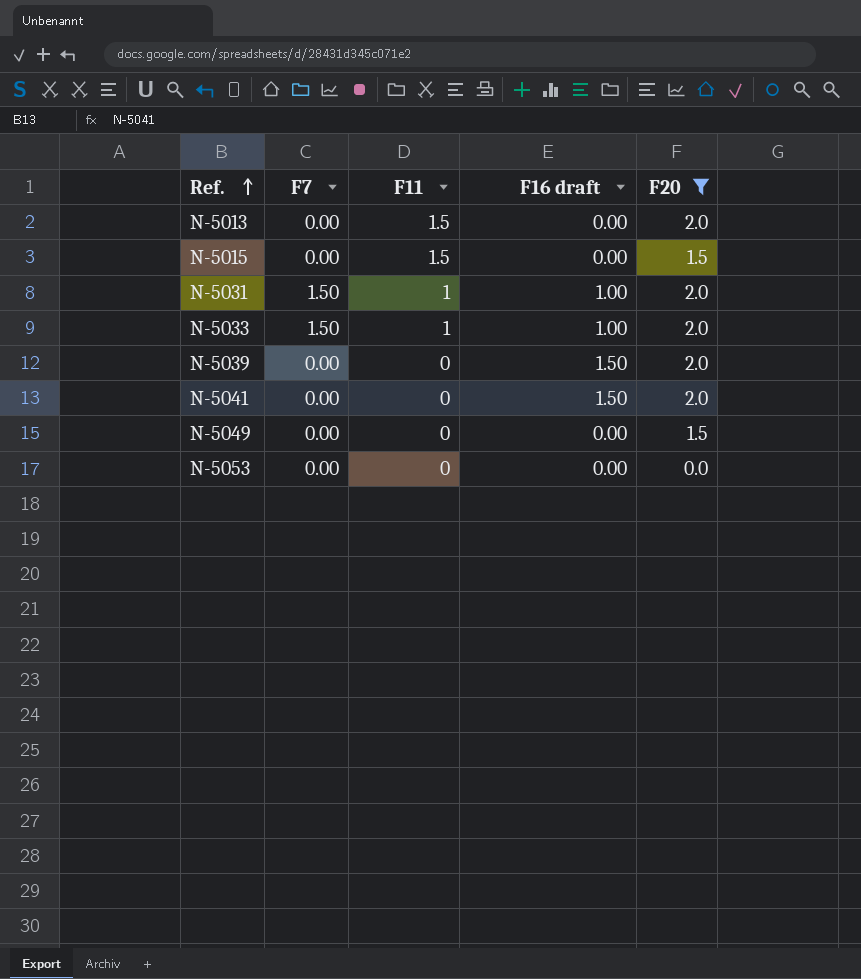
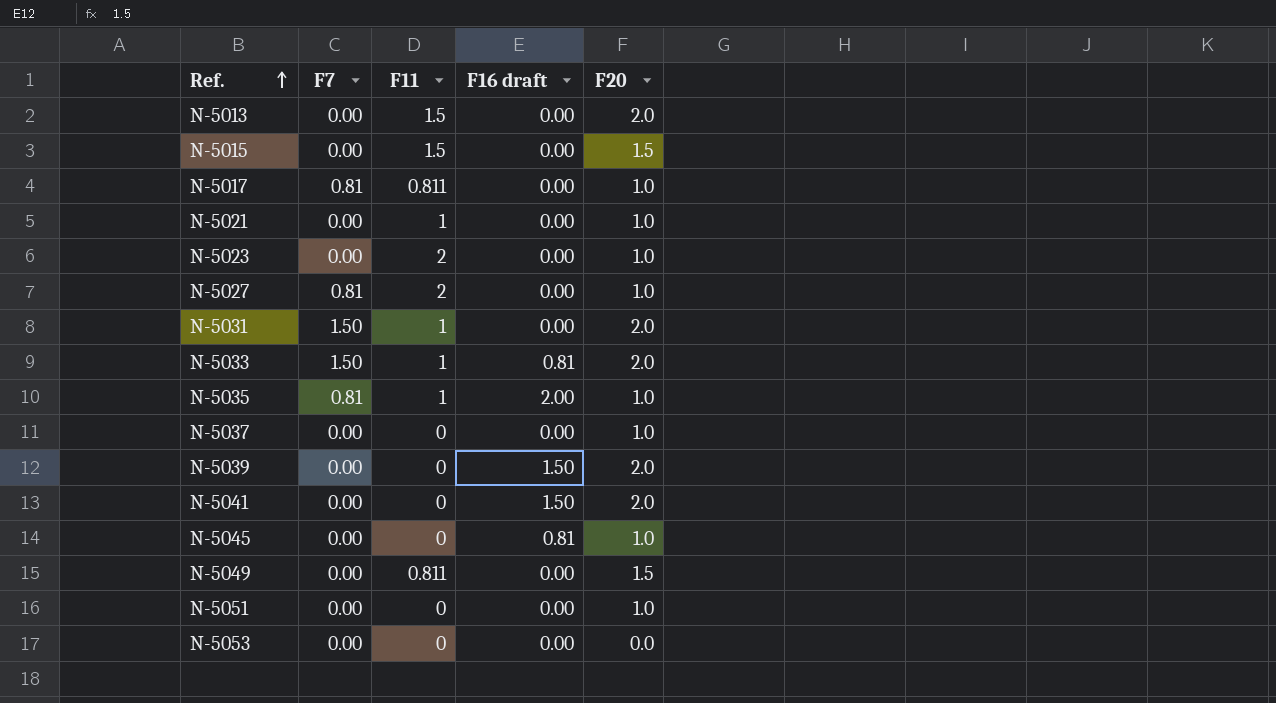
filter: F20 != 1.0 -> none
N-5031 | F16 draft: 1.00 -> 0.00
N-5033 | F16 draft: 1.00 -> 0.81
N-5049 | F11: 0 -> 0.811

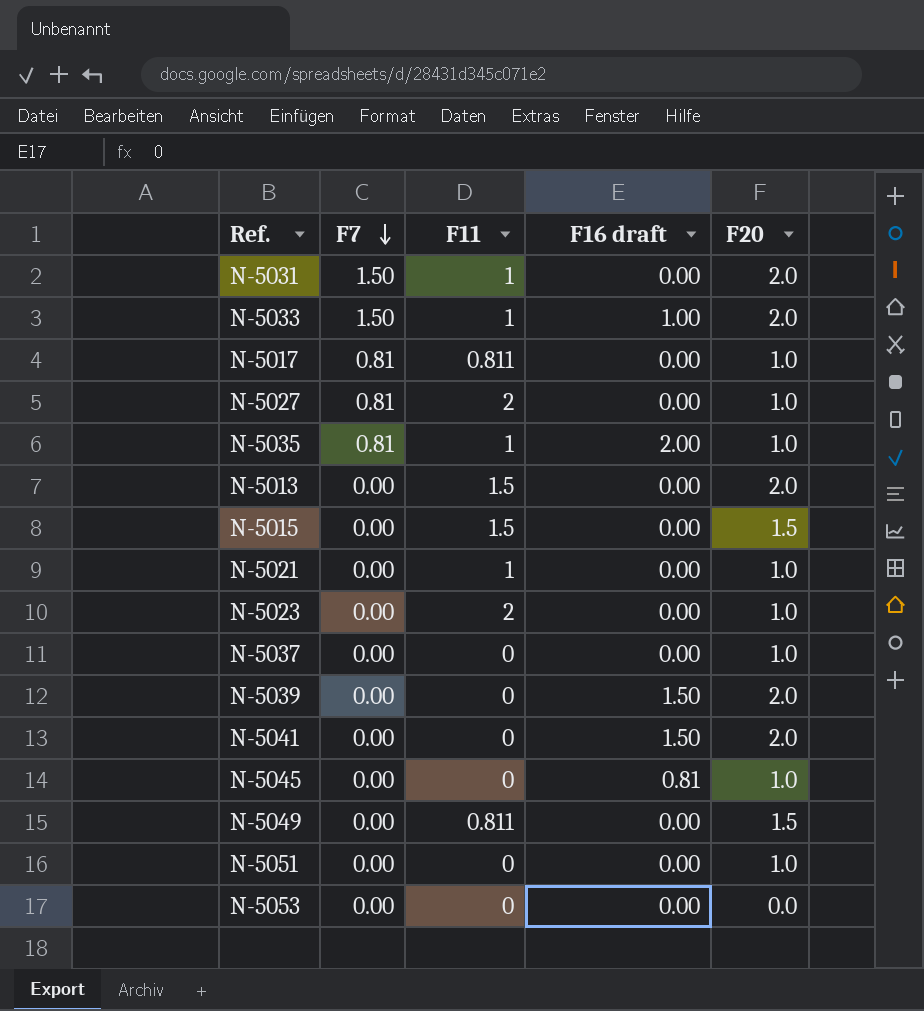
row order: Ref. ascending -> F7 descending
N-5033 | F16 draft: 0.81 -> 1.00

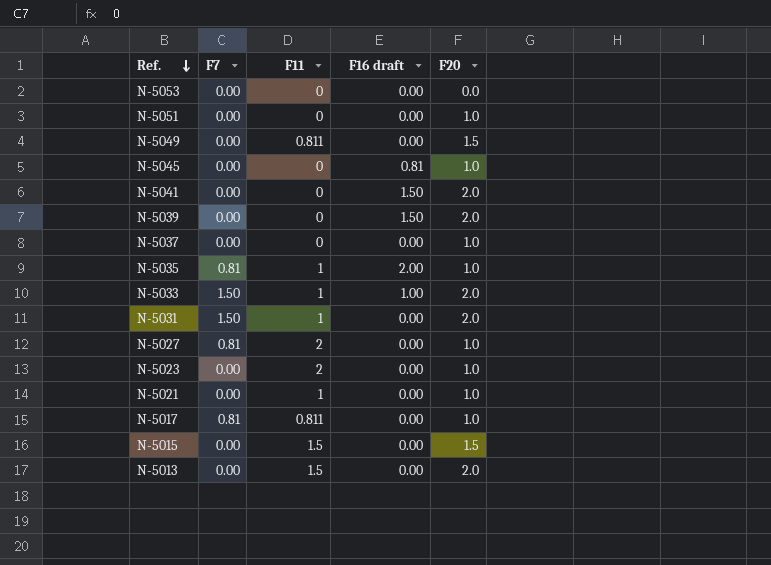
row order: F7 descending -> Ref. descending

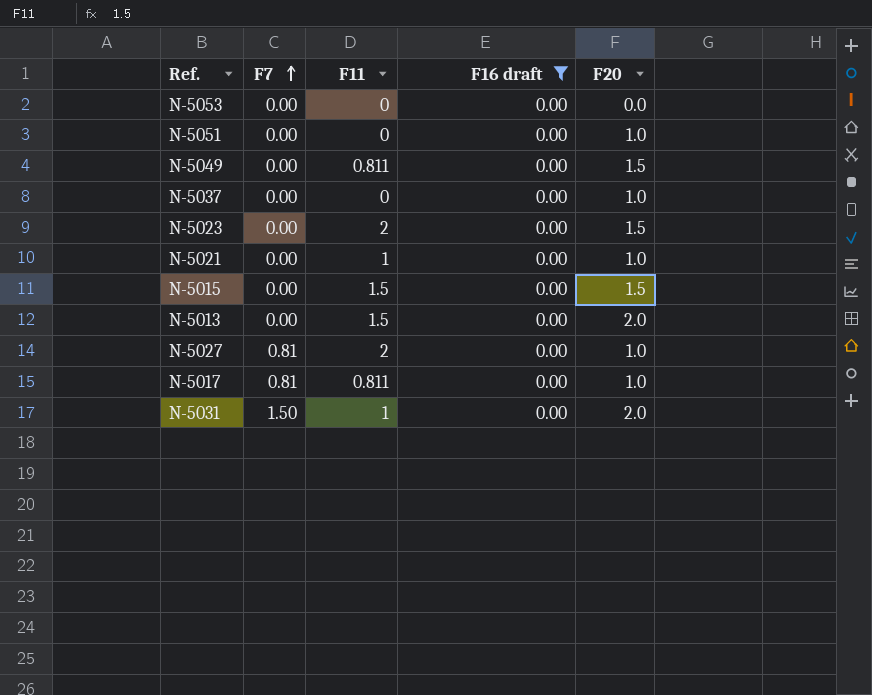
filter: none -> F16 draft = 0.00
row order: Ref. descending -> F7 ascending
N-5023 | F20: 1.0 -> 1.5

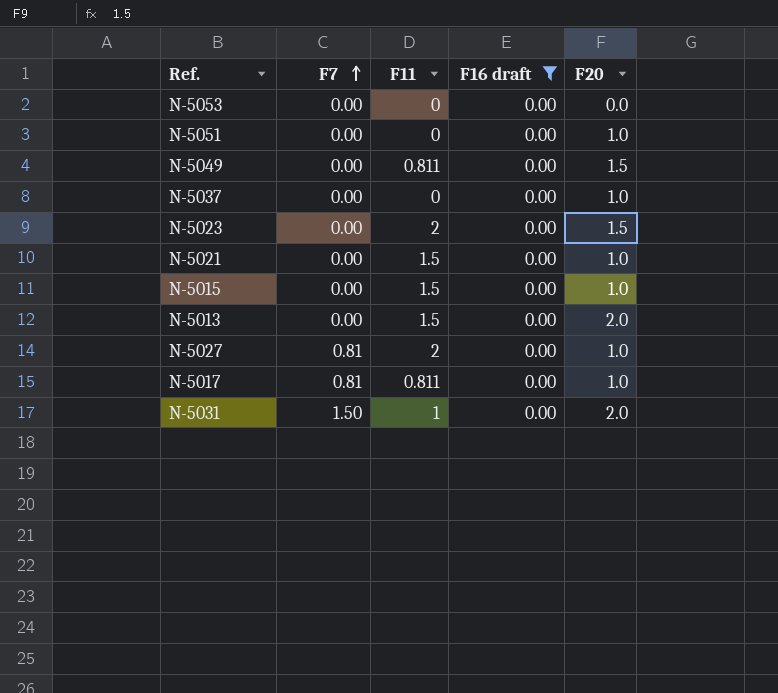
N-5021 | F11: 1 -> 1.5
N-5015 | F20: 1.5 -> 1.0

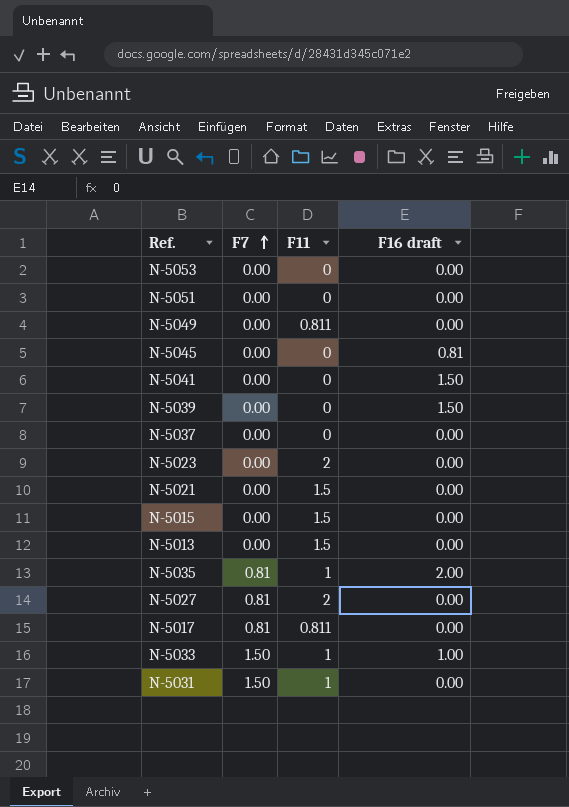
filter: F16 draft = 0.00 -> none
column F20 | position: 5 -> none

